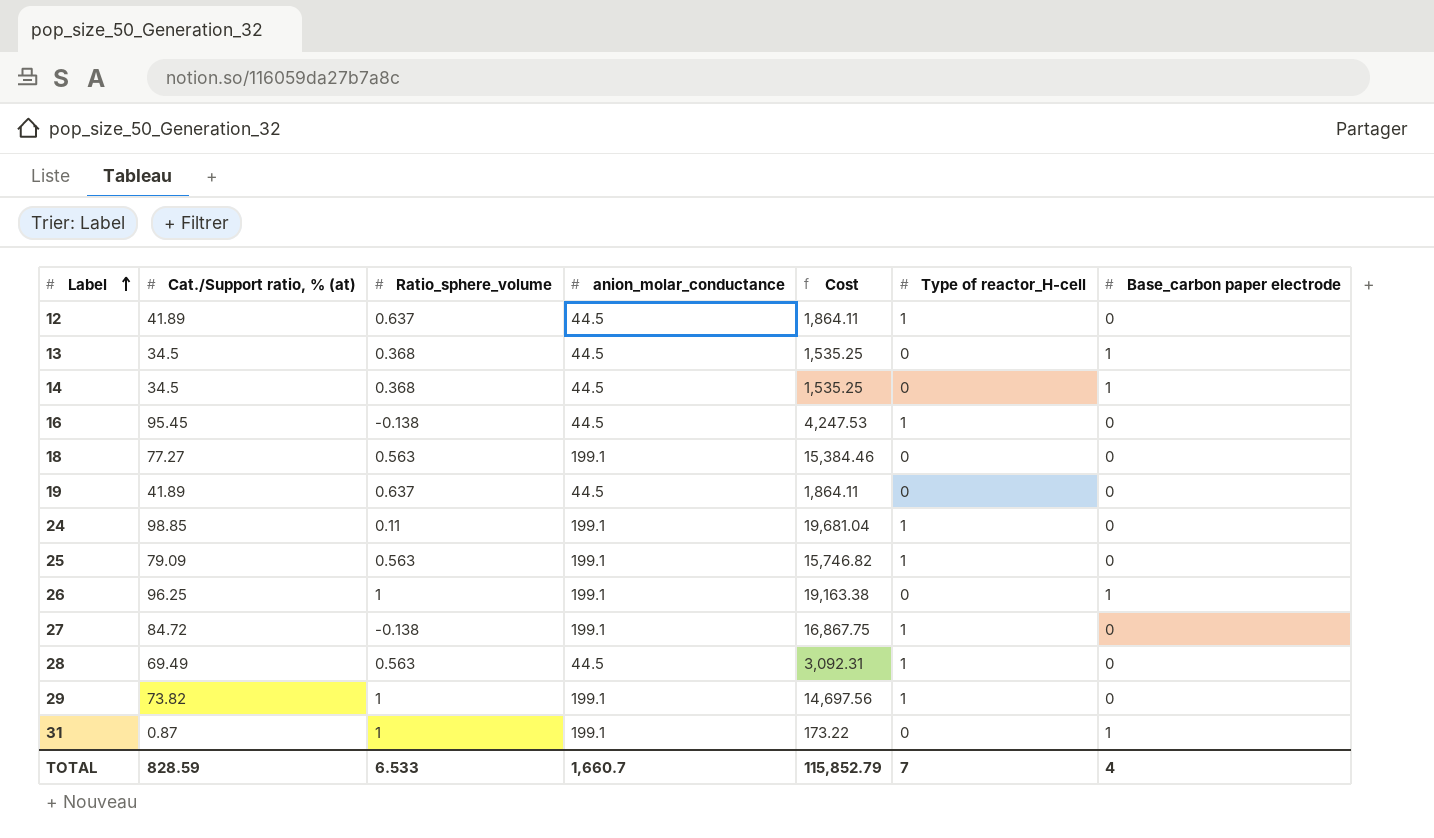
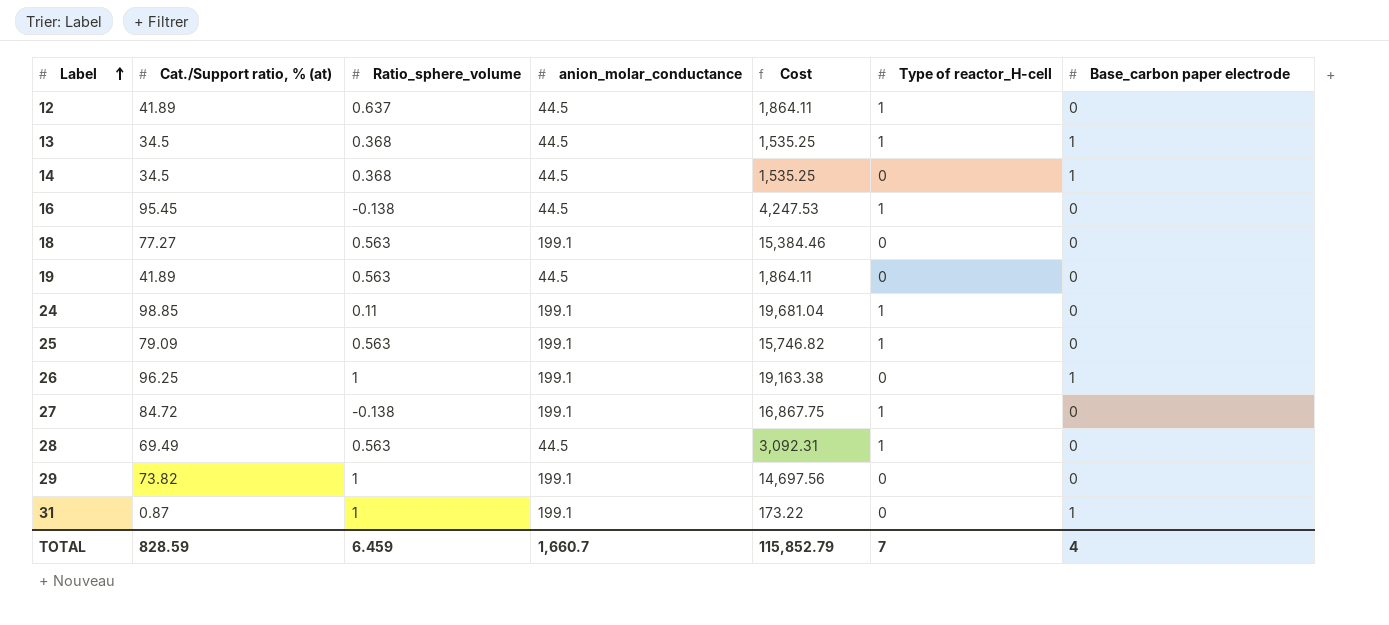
13 | Type of reactor_H-cell: 0 -> 1
19 | Ratio_sphere_volume: 0.637 -> 0.563
29 | Type of reactor_H-cell: 1 -> 0
TOTAL | Ratio_sphere_volume: 6.533 -> 6.459

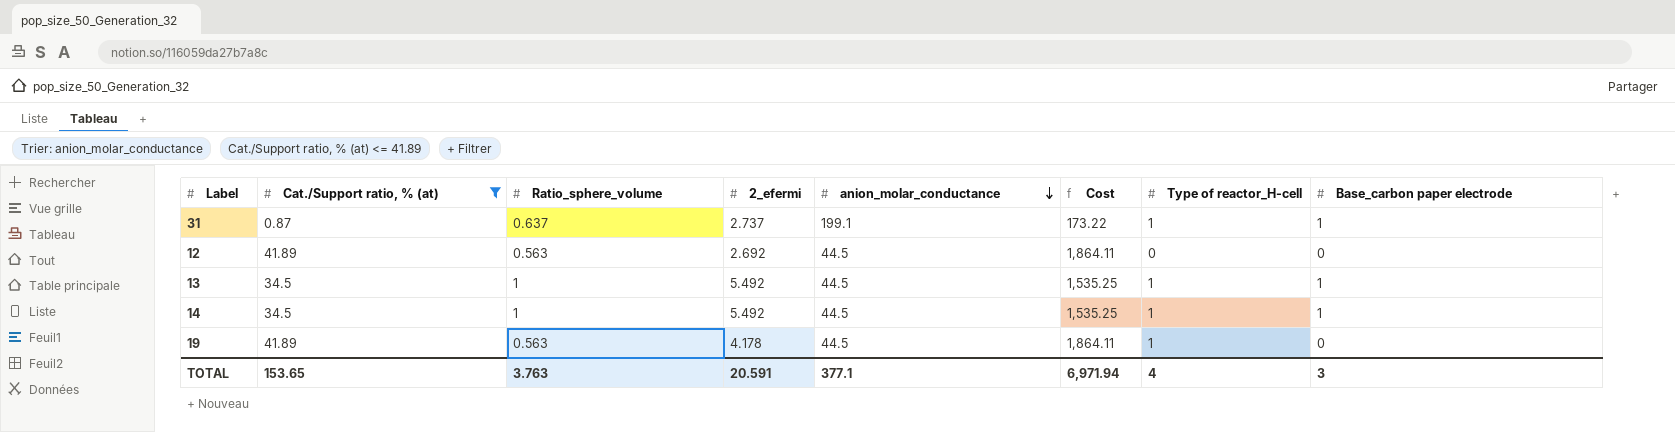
filter: none -> Cat./Support ratio, % (at) <= 41.89
row order: Label ascending -> anion_molar_conductance descending
column 2_efermi | position: none -> 4
31 | Ratio_sphere_volume: 1 -> 0.637
31 | Type of reactor_H-cell: 0 -> 1
12 | Ratio_sphere_volume: 0.637 -> 0.563
12 | Type of reactor_H-cell: 1 -> 0
13 | Ratio_sphere_volume: 0.368 -> 1
14 | Ratio_sphere_volume: 0.368 -> 1
14 | Type of reactor_H-cell: 0 -> 1
19 | Type of reactor_H-cell: 0 -> 1
TOTAL | Cat./Support ratio, % (at): 828.59 -> 153.65
TOTAL | Ratio_sphere_volume: 6.459 -> 3.763
TOTAL | anion_molar_conductance: 1,660.7 -> 377.1
TOTAL | Cost: 115,852.79 -> 6,971.94
TOTAL | Type of reactor_H-cell: 7 -> 4
TOTAL | Base_carbon paper electrode: 4 -> 3

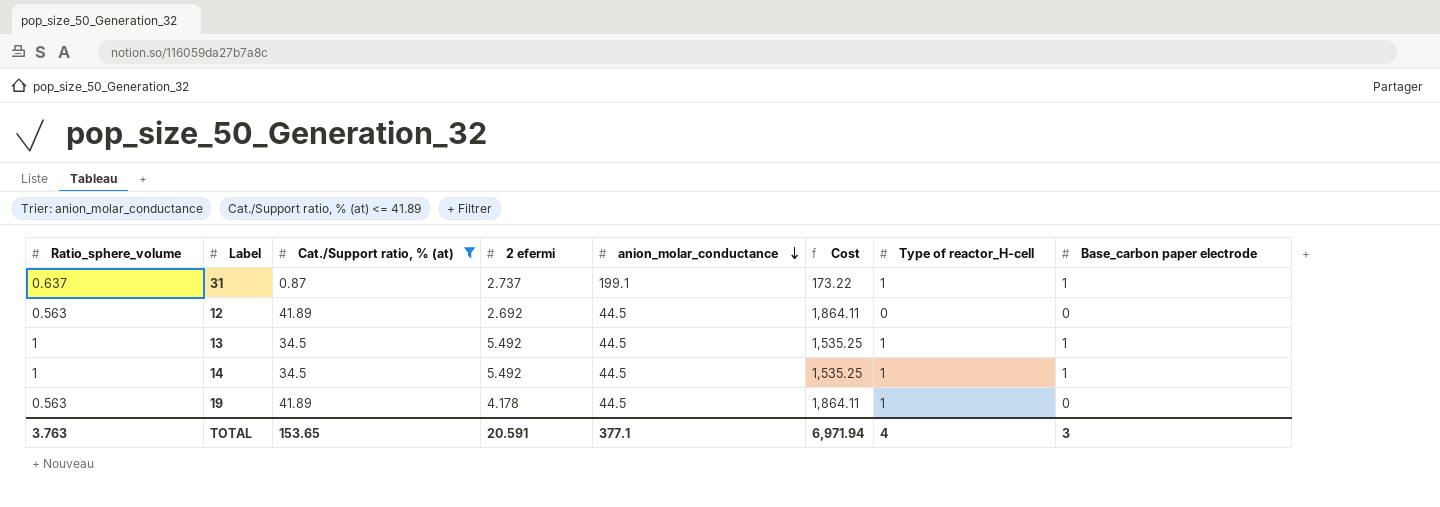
column Ratio_sphere_volume | position: 3 -> 1
column name: 2_efermi -> 2 efermi

